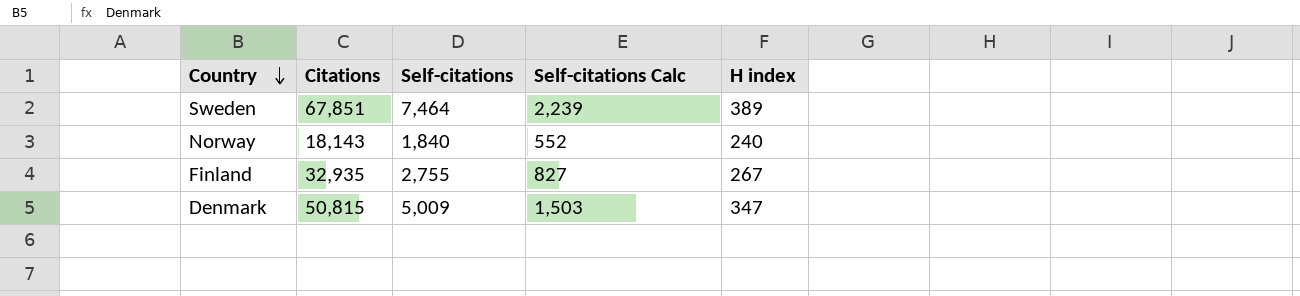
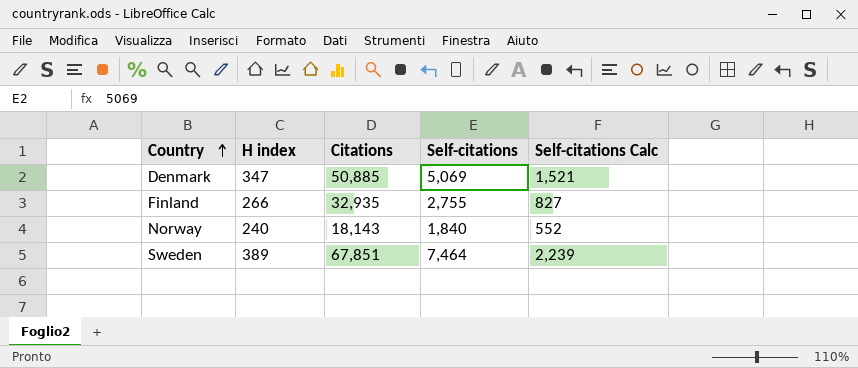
row order: Country descending -> Country ascending
column H index | position: 5 -> 2
Denmark | Citations: 50,815 -> 50,885
Denmark | Self-citations: 5,009 -> 5,069
Denmark | Self-citations Calc: 1,503 -> 1,521
Finland | H index: 267 -> 266

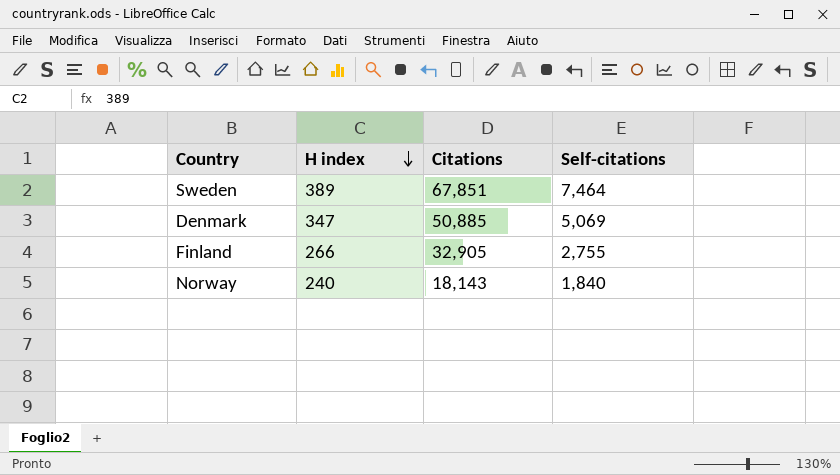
row order: Country ascending -> H index descending
column Self-citations Calc | formula: [Self-citations] * 0.3 -> none
Finland | Citations: 32,935 -> 32,905

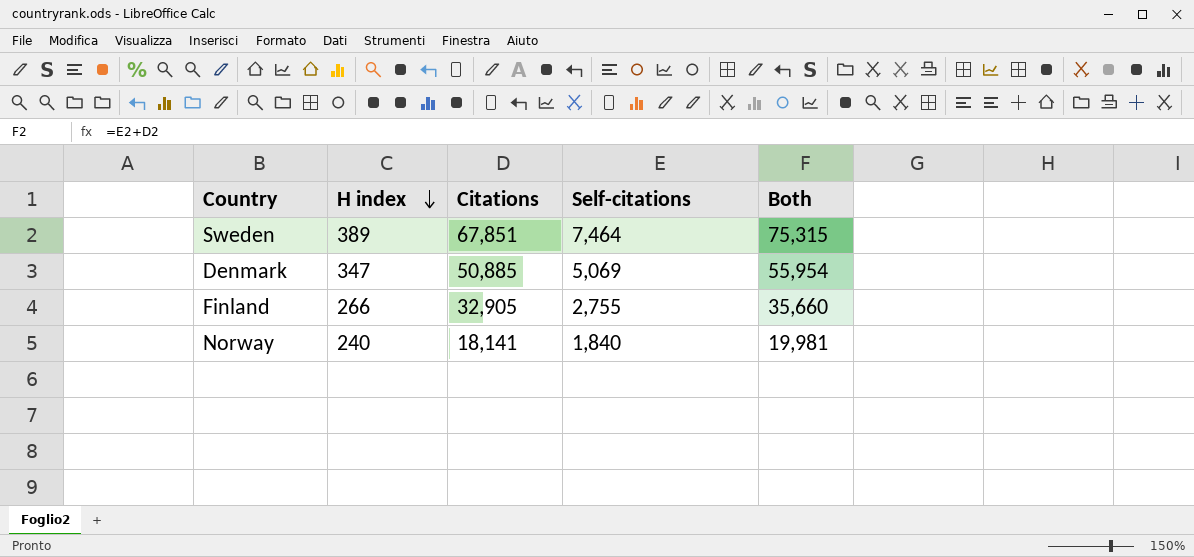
column Both | formula: none -> [Citations] + [Self-citations]
Norway | Citations: 18,143 -> 18,141

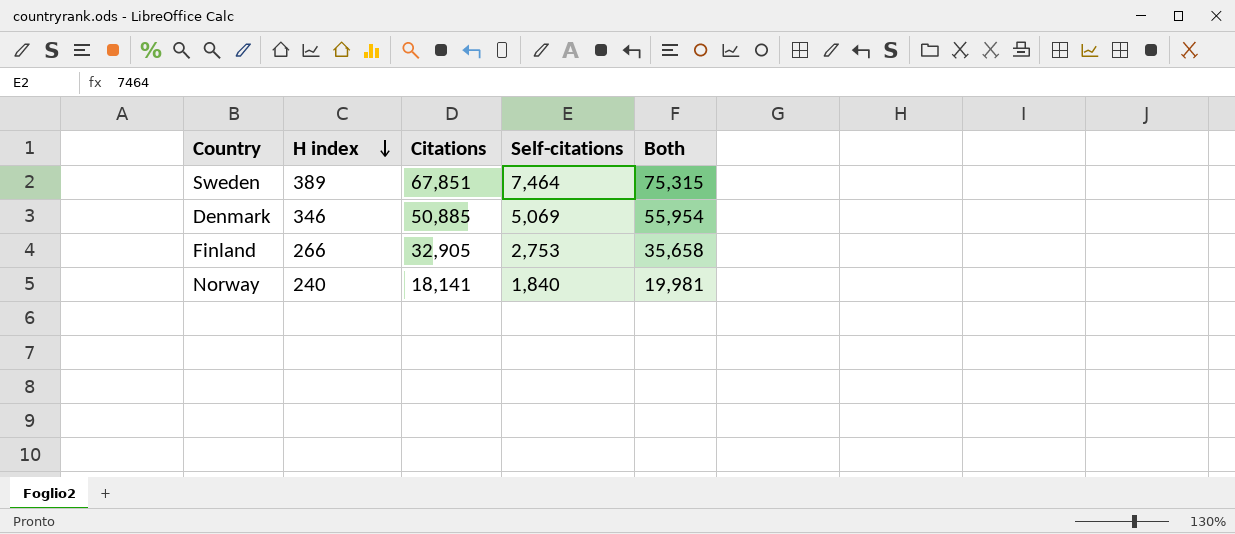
Denmark | H index: 347 -> 346
Finland | Self-citations: 2,755 -> 2,753
Finland | Both: 35,660 -> 35,658

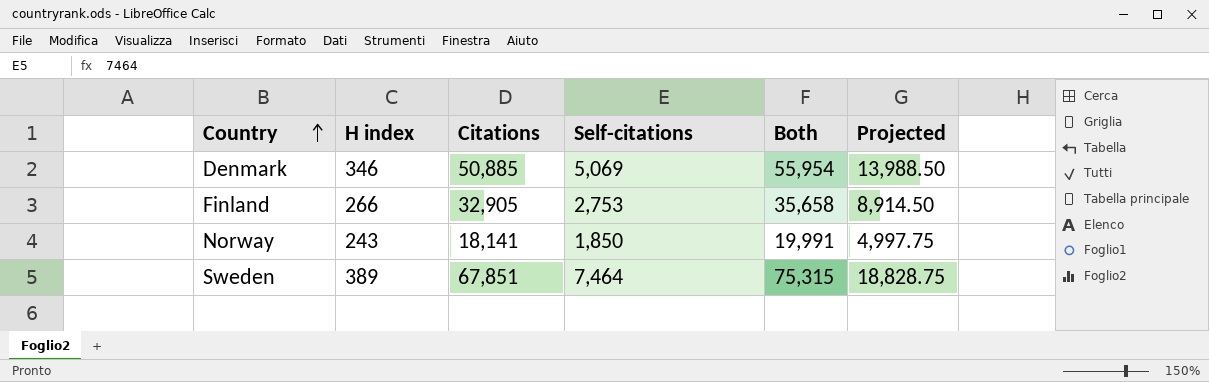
row order: H index descending -> Country ascending
column Projected | formula: none -> [Both] * 0.25
Norway | H index: 240 -> 243
Norway | Self-citations: 1,840 -> 1,850
Norway | Both: 19,981 -> 19,991

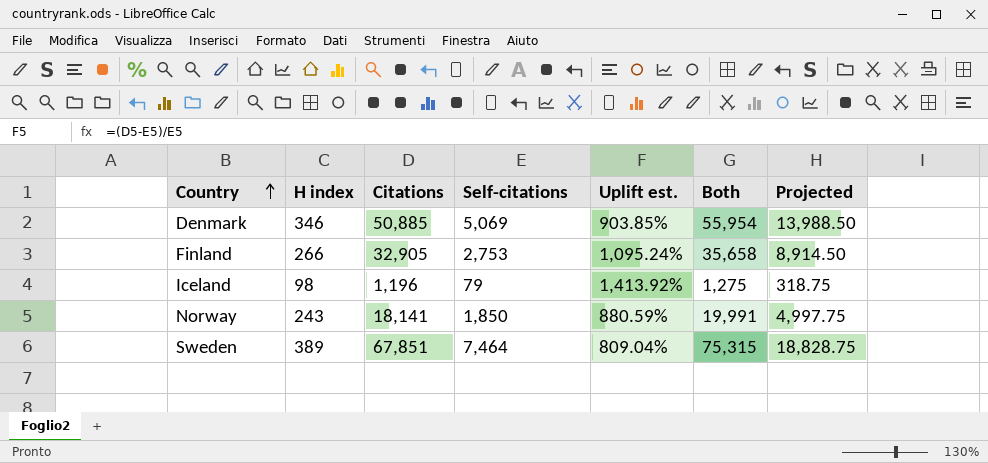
column Uplift est. | formula: none -> ([Citations] - [Self-citations]) / [Self-citations]
row Iceland: none -> 98 | 1,196 | 79 | 1,413.92% | 1,275 | 318.75

